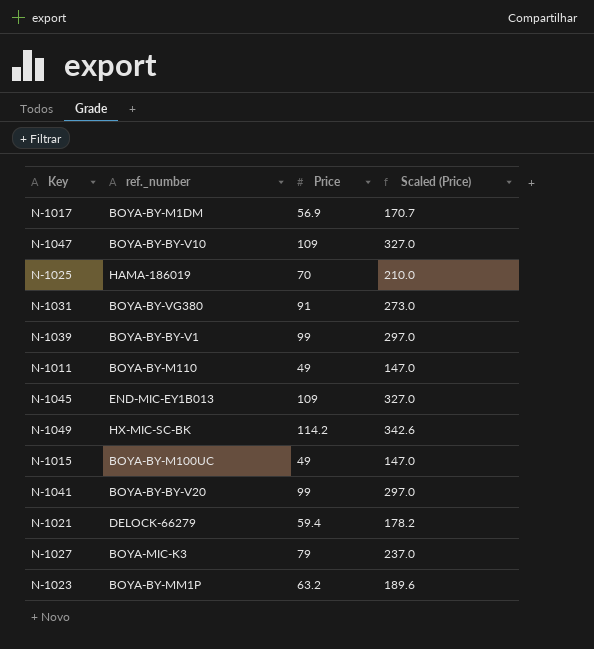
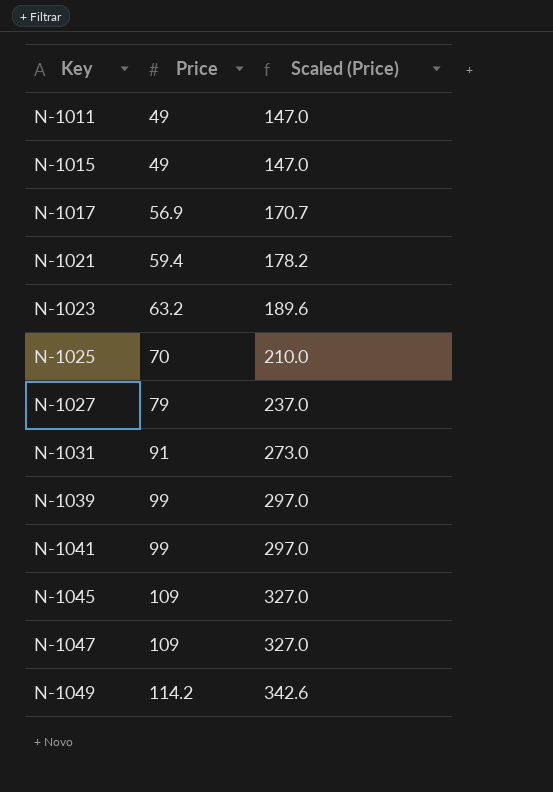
row order: none -> Key ascending
column ref._number | position: 2 -> none

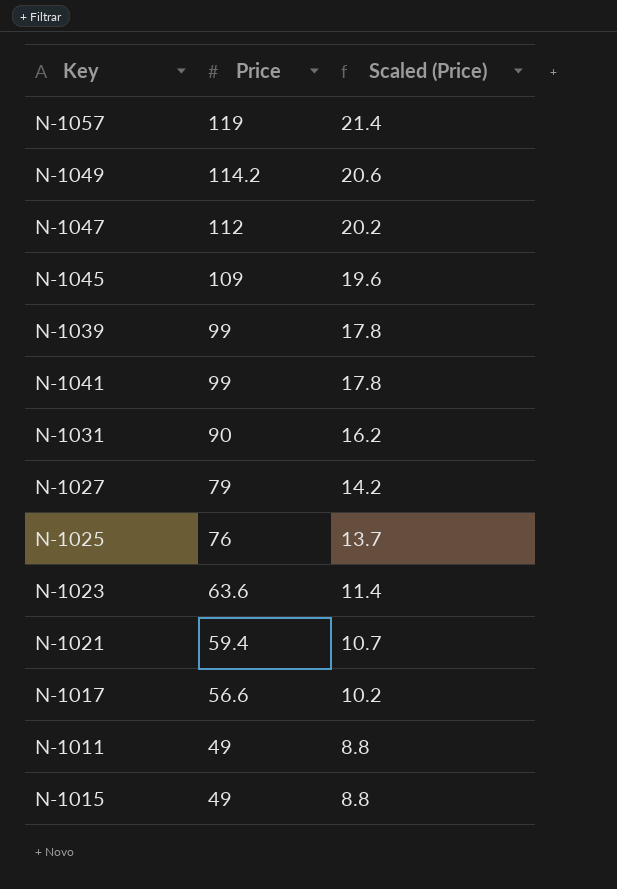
row order: Key ascending -> Price descending
column Scaled (Price) | formula: [Price] * 3 -> [Price] * 0.18
row N-1057: none -> 119 | 21.4
N-1047 | Price: 109 -> 112
N-1031 | Price: 91 -> 90
N-1025 | Price: 70 -> 76
N-1023 | Price: 63.2 -> 63.6
N-1017 | Price: 56.9 -> 56.6

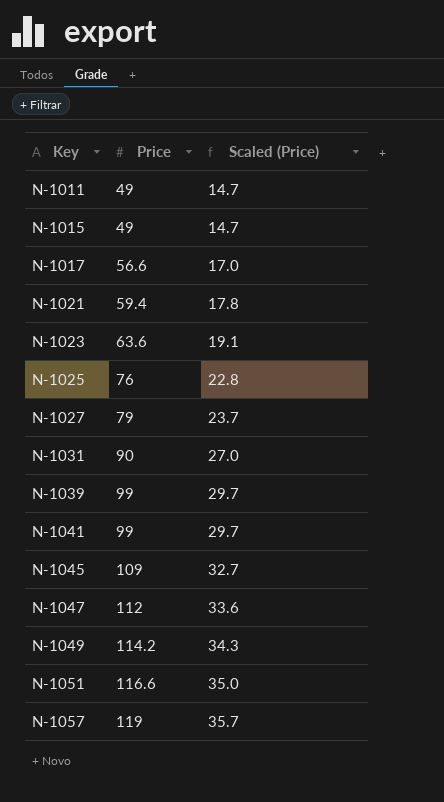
row order: Price descending -> Key ascending
column Scaled (Price) | formula: [Price] * 0.18 -> [Price] * 0.3
row N-1051: none -> 116.6 | 35.0

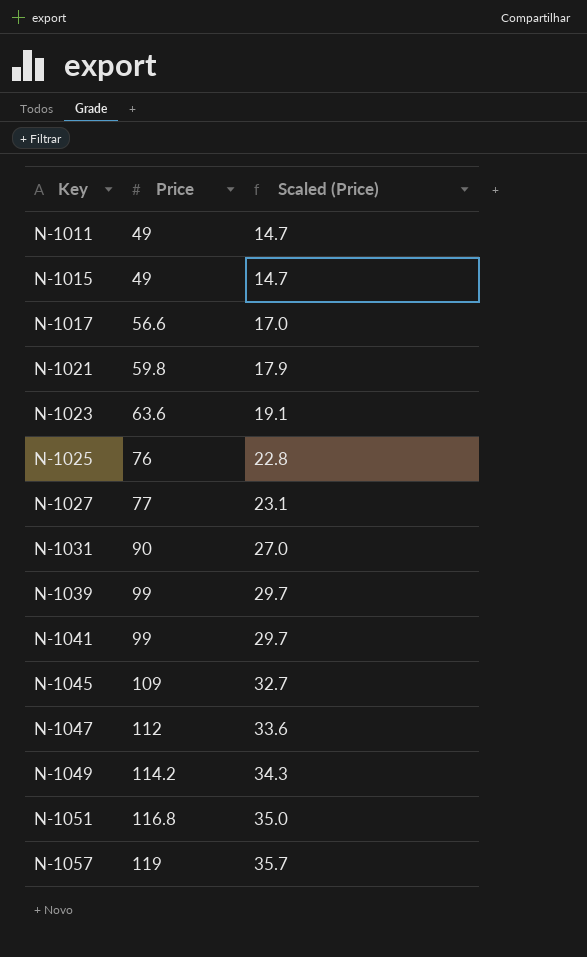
N-1021 | Price: 59.4 -> 59.8
N-1021 | Scaled (Price): 17.8 -> 17.9
N-1027 | Price: 79 -> 77
N-1027 | Scaled (Price): 23.7 -> 23.1
N-1051 | Price: 116.6 -> 116.8

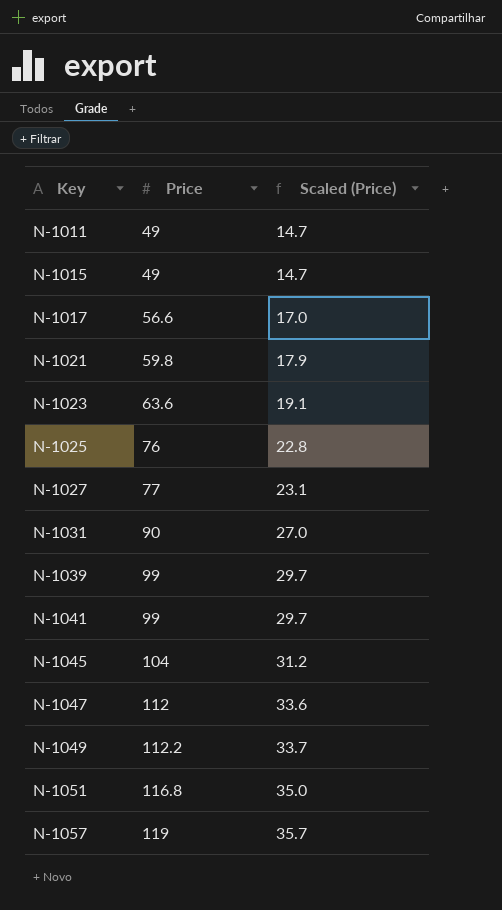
N-1045 | Price: 109 -> 104
N-1045 | Scaled (Price): 32.7 -> 31.2
N-1049 | Price: 114.2 -> 112.2
N-1049 | Scaled (Price): 34.3 -> 33.7

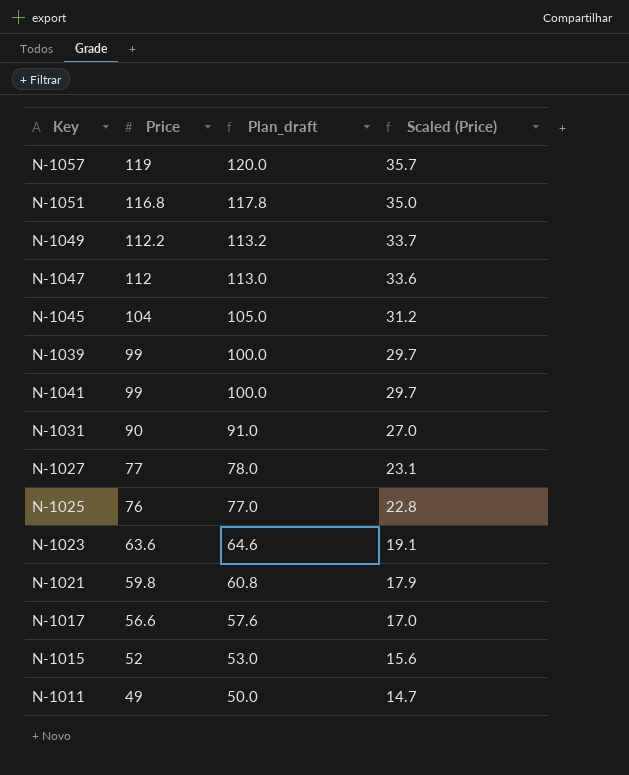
row order: Key ascending -> Price descending
column Plan_draft | formula: none -> [Price] + 1
N-1015 | Price: 49 -> 52
N-1015 | Scaled (Price): 14.7 -> 15.6

